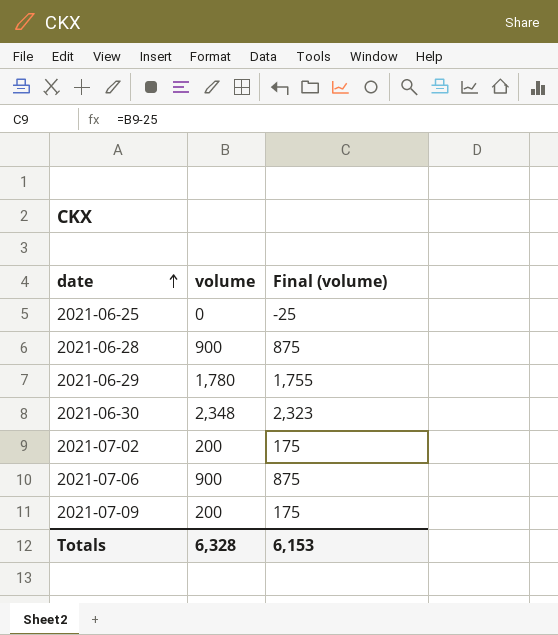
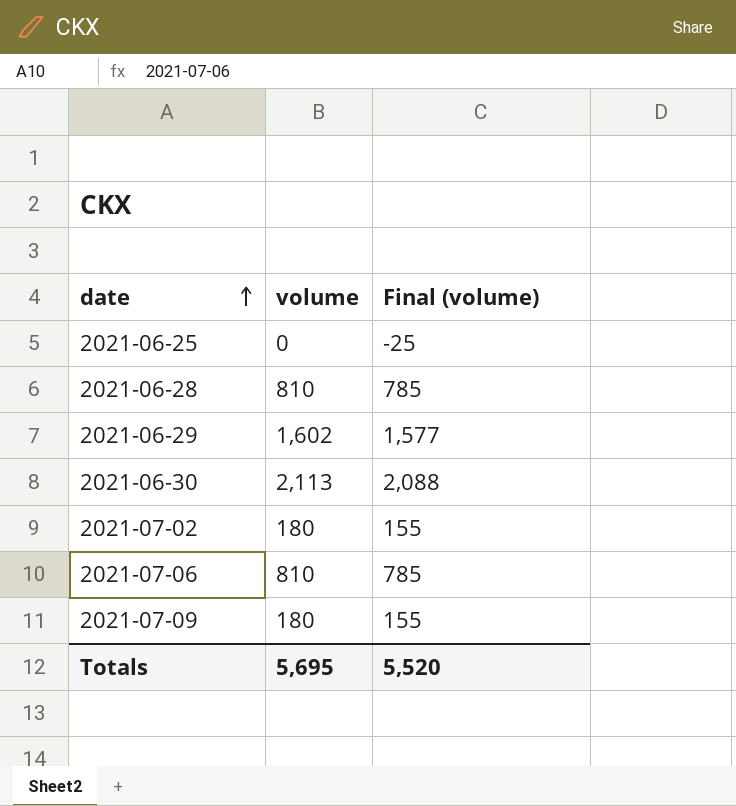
2021-06-28 | volume: 900 -> 810
2021-06-28 | Final (volume): 875 -> 785
2021-06-29 | volume: 1,780 -> 1,602
2021-06-29 | Final (volume): 1,755 -> 1,577
2021-06-30 | volume: 2,348 -> 2,113
2021-06-30 | Final (volume): 2,323 -> 2,088
2021-07-02 | volume: 200 -> 180
2021-07-02 | Final (volume): 175 -> 155
2021-07-06 | volume: 900 -> 810
2021-07-06 | Final (volume): 875 -> 785
2021-07-09 | volume: 200 -> 180
2021-07-09 | Final (volume): 175 -> 155
Totals | volume: 6,328 -> 5,695
Totals | Final (volume): 6,153 -> 5,520

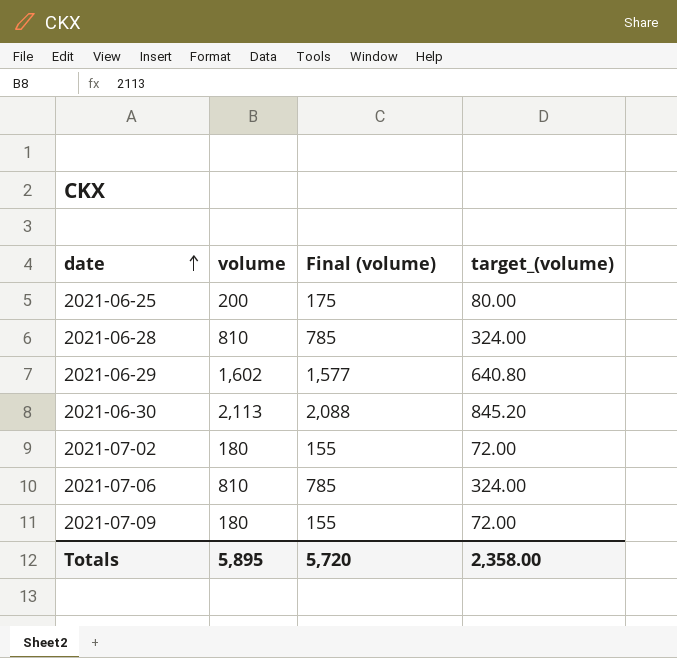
column target_(volume) | formula: none -> [volume] * 0.4
2021-06-25 | volume: 0 -> 200
2021-06-25 | Final (volume): -25 -> 175
Totals | volume: 5,695 -> 5,895
Totals | Final (volume): 5,520 -> 5,720

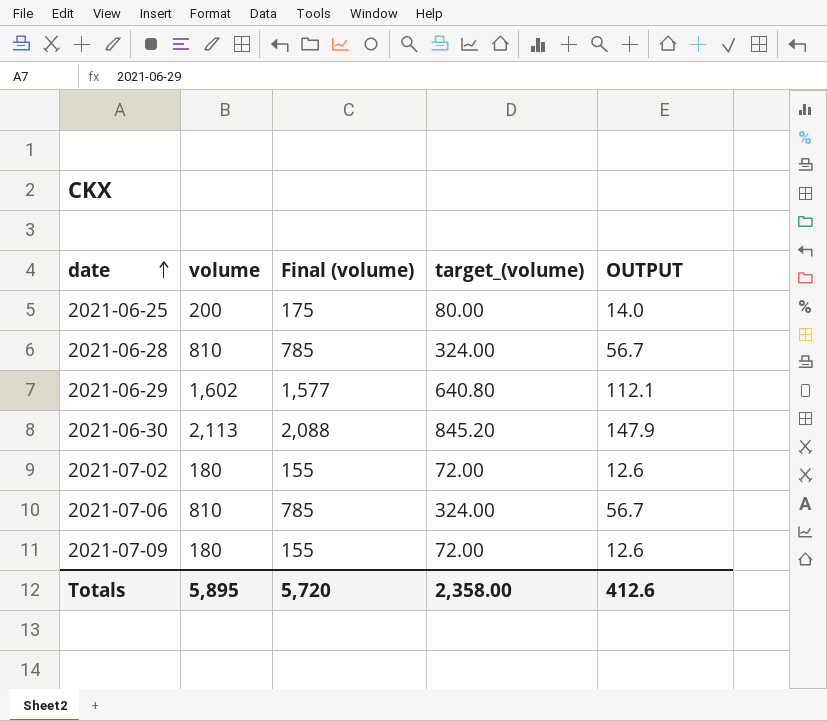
column OUTPUT | formula: none -> [volume] * 0.07

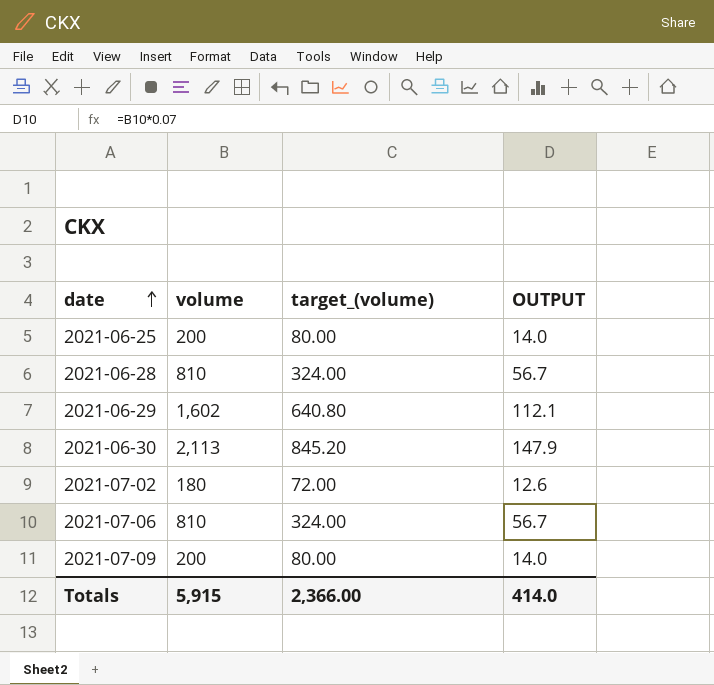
column Final (volume) | formula: [volume] - 25 -> none
2021-07-09 | volume: 180 -> 200
2021-07-09 | target_(volume): 72.00 -> 80.00
2021-07-09 | OUTPUT: 12.6 -> 14.0
Totals | volume: 5,895 -> 5,915
Totals | target_(volume): 2,358.00 -> 2,366.00
Totals | OUTPUT: 412.6 -> 414.0

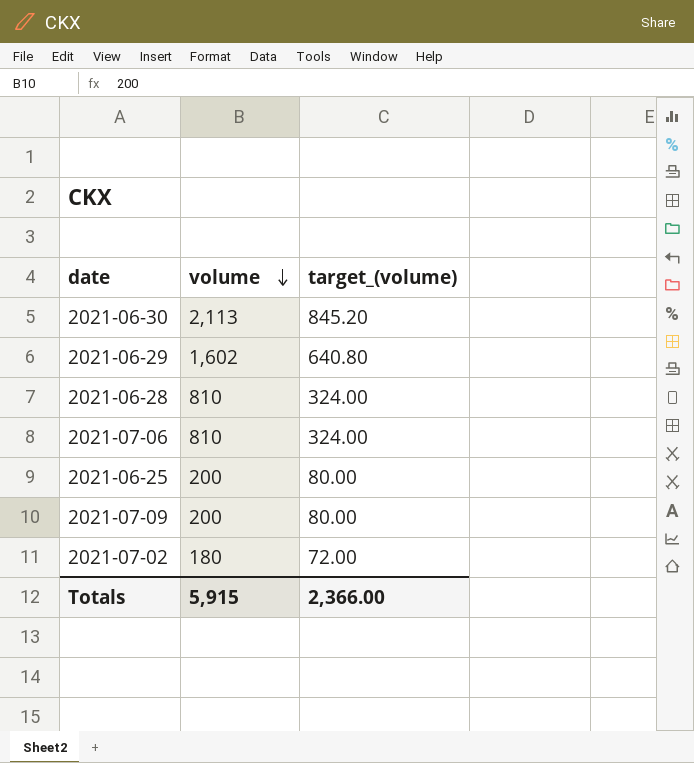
row order: date ascending -> volume descending
column OUTPUT | formula: [volume] * 0.07 -> none

